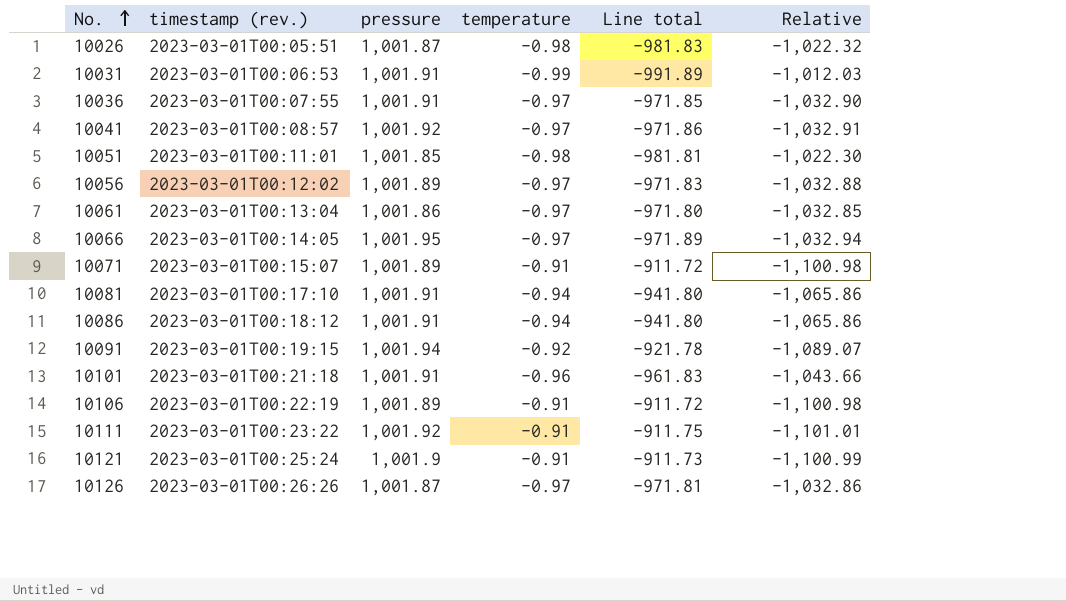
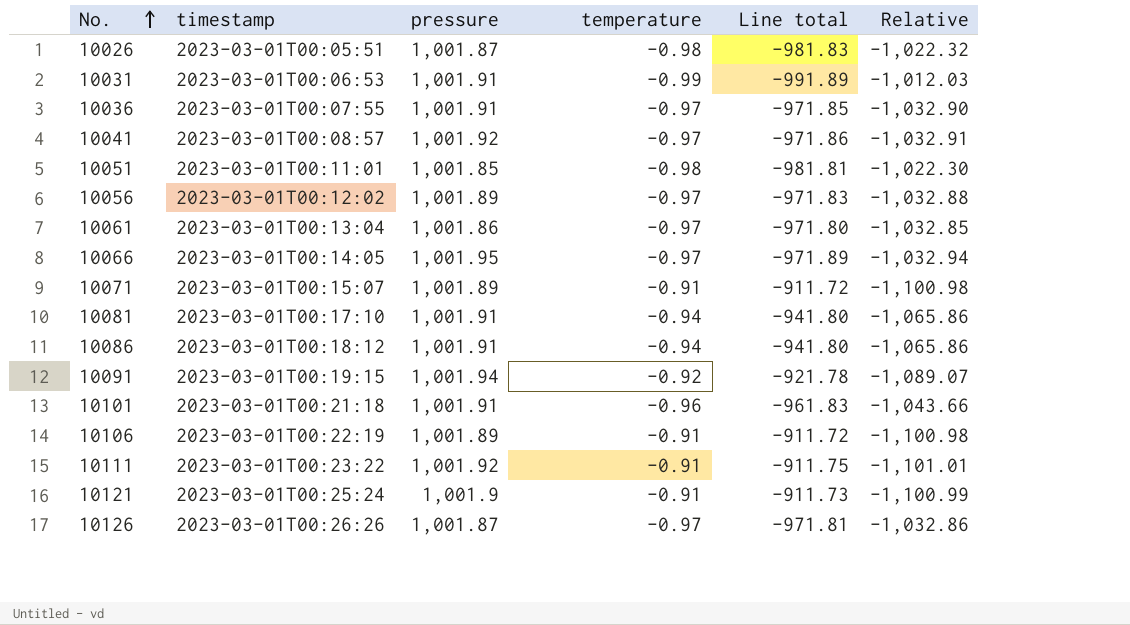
column name: timestamp (rev.) -> timestamp

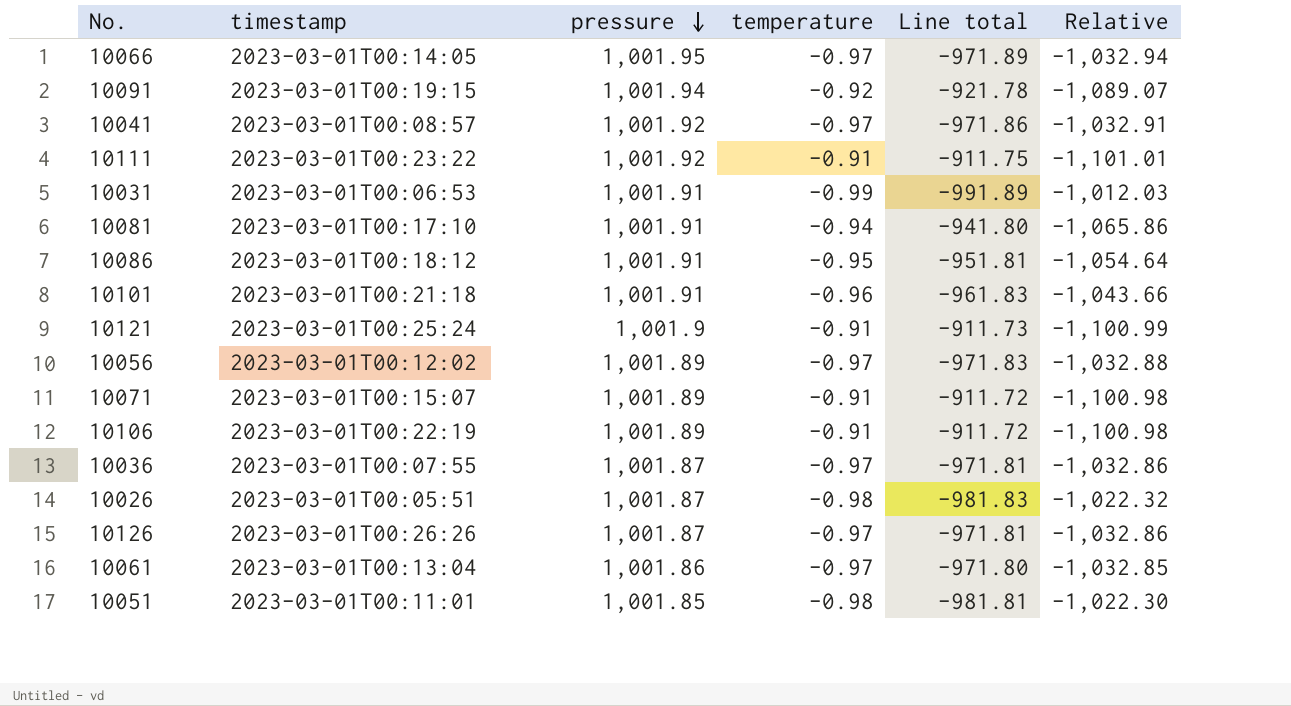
row order: No. ascending -> pressure descending
10086 | temperature: -0.94 -> -0.95
10086 | Line total: -941.80 -> -951.81
10086 | Relative: -1,065.86 -> -1,054.64
10036 | pressure: 1,001.91 -> 1,001.87
10036 | Line total: -971.85 -> -971.81
10036 | Relative: -1,032.90 -> -1,032.86

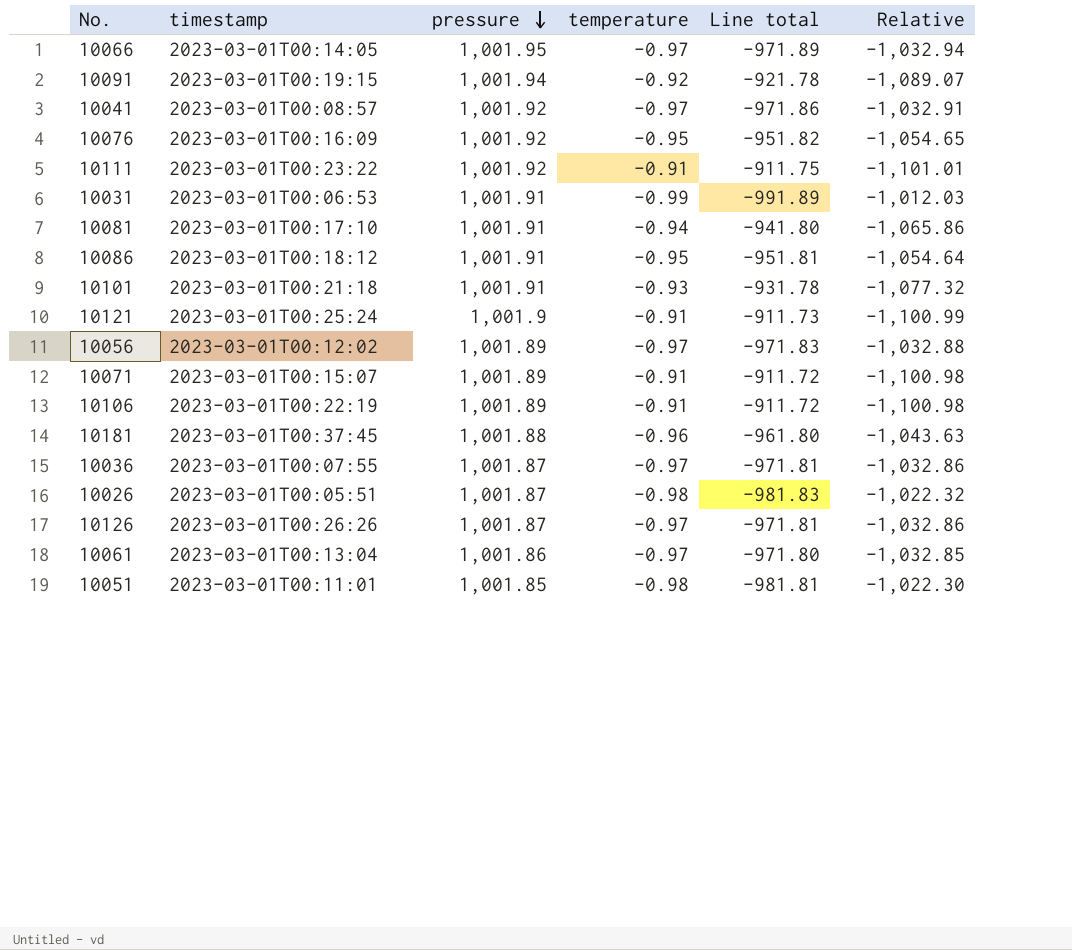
row 10076: none -> 2023-03-01T00:16:09 | 1,001.92 | -0.95 | -951.82 | -1,054.65
10101 | temperature: -0.96 -> -0.93
10101 | Line total: -961.83 -> -931.78
10101 | Relative: -1,043.66 -> -1,077.32
row 10181: none -> 2023-03-01T00:37:45 | 1,001.88 | -0.96 | -961.80 | -1,043.63

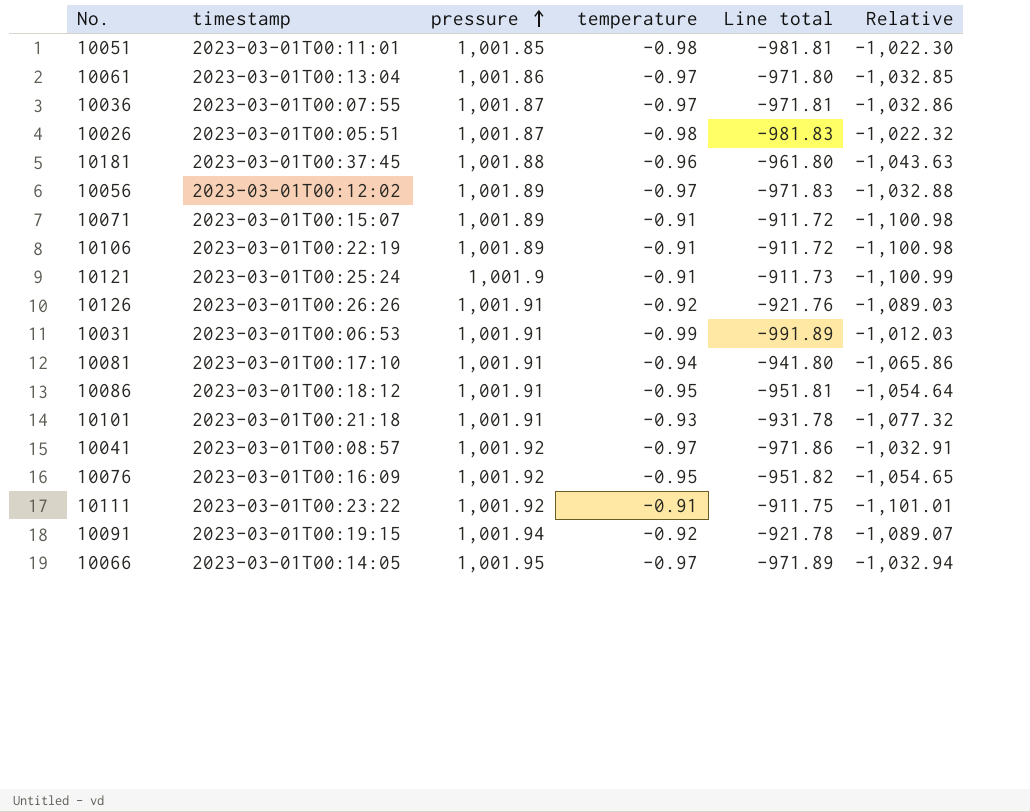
row order: pressure descending -> pressure ascending
10126 | pressure: 1,001.87 -> 1,001.91
10126 | temperature: -0.97 -> -0.92
10126 | Line total: -971.81 -> -921.76
10126 | Relative: -1,032.86 -> -1,089.03

